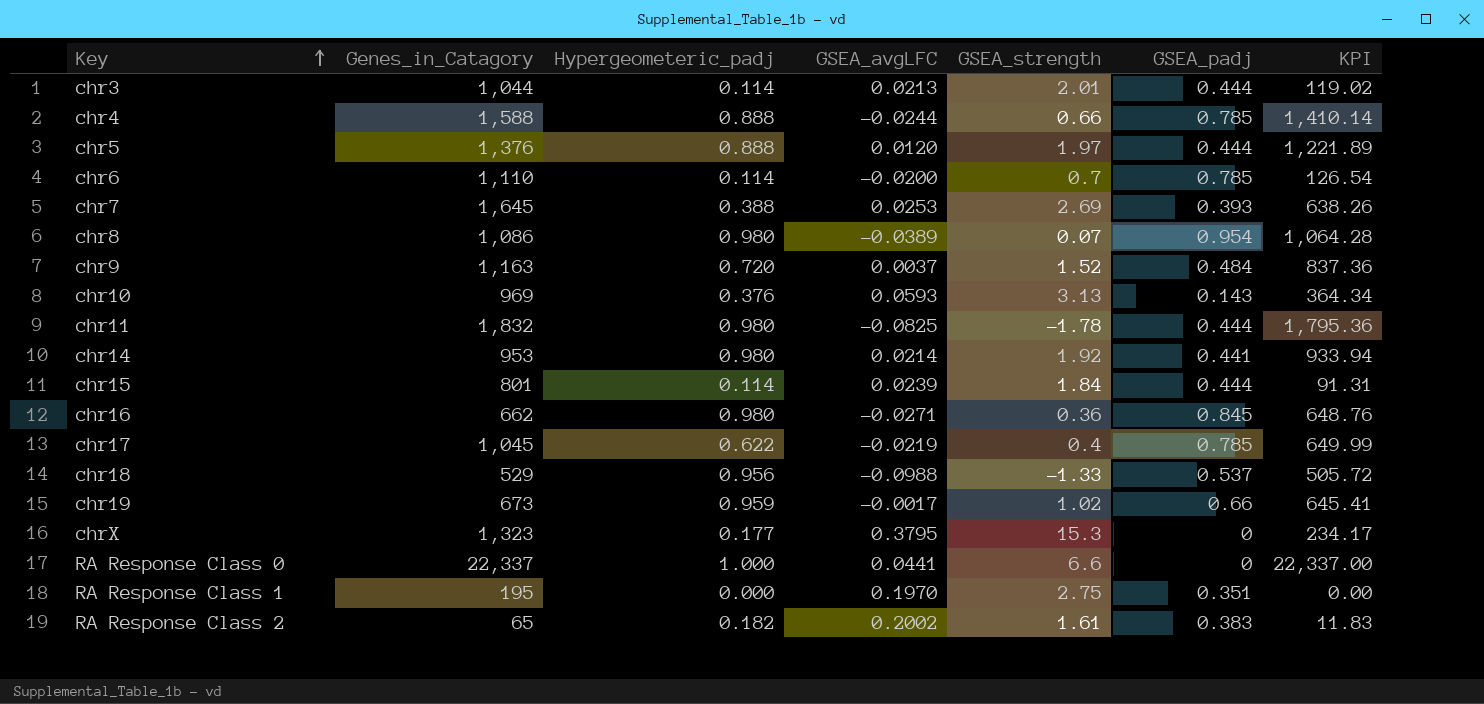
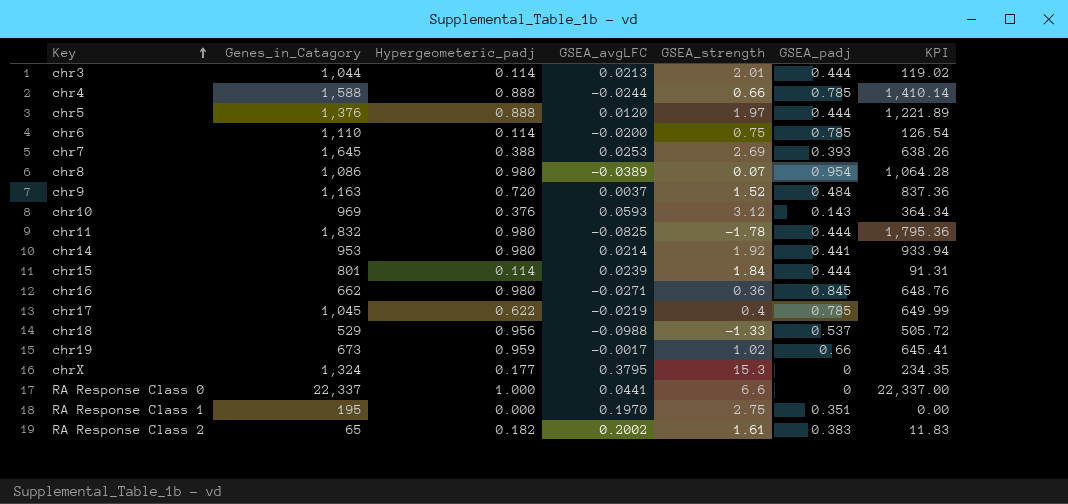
chr6 | GSEA_strength: 0.7 -> 0.75
chr10 | GSEA_strength: 3.13 -> 3.12
chrX | Genes_in_Catagory: 1,323 -> 1,324
chrX | KPI: 234.17 -> 234.35

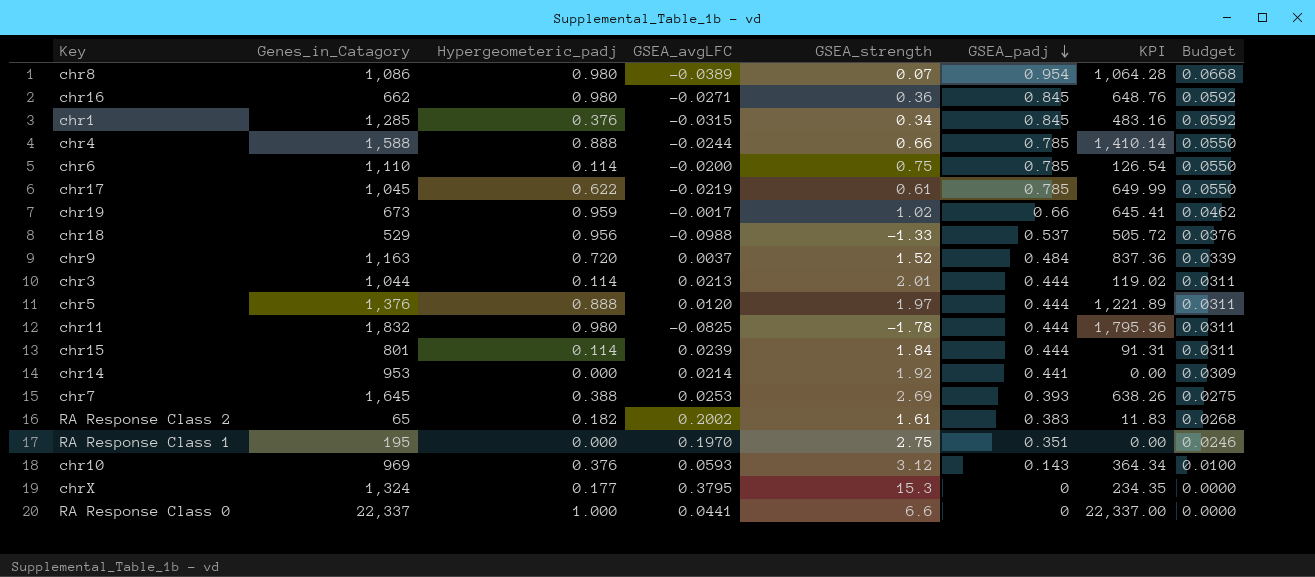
row order: Key ascending -> GSEA_padj descending
column Budget | formula: none -> [GSEA_padj] * 0.07
row chr1: none -> 1,285 | 0.376 | -0.0315 | 0.34 | 0.845 | 483.16 | 0.0592
chr17 | GSEA_strength: 0.4 -> 0.61
chr14 | Hypergeometeric_padj: 0.980 -> 0.000
chr14 | KPI: 933.94 -> 0.00

